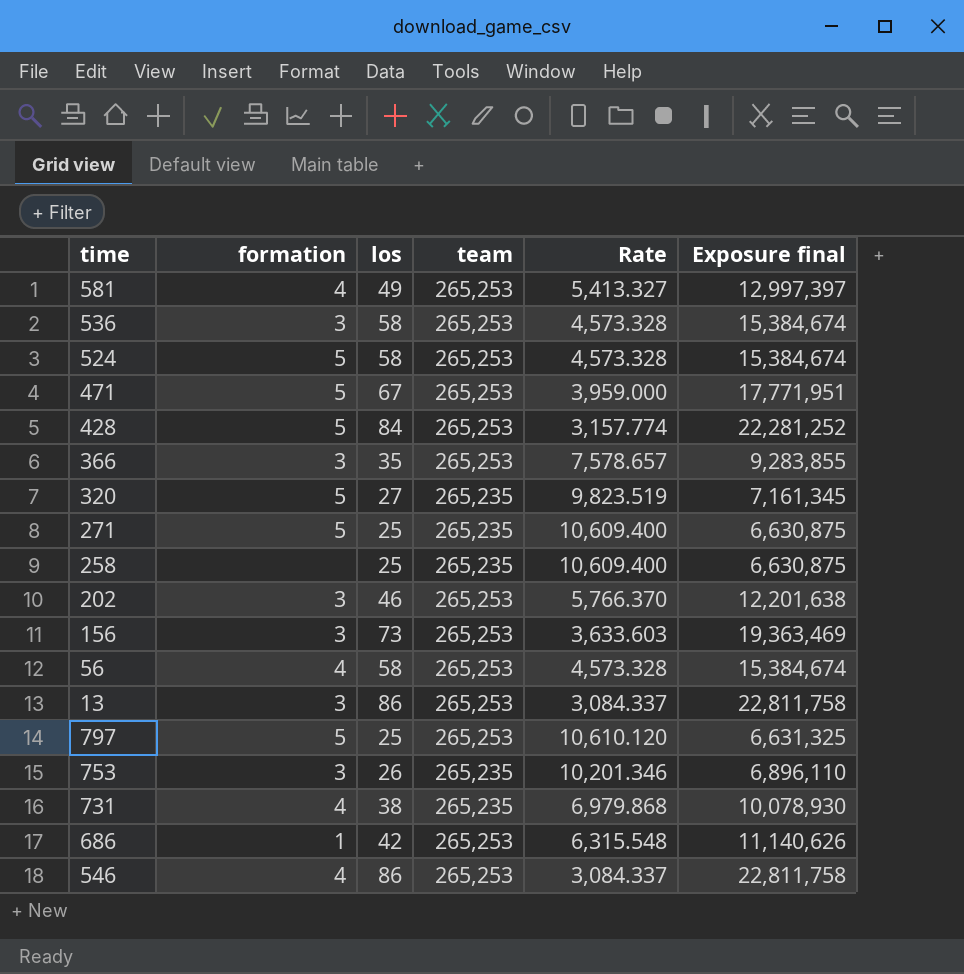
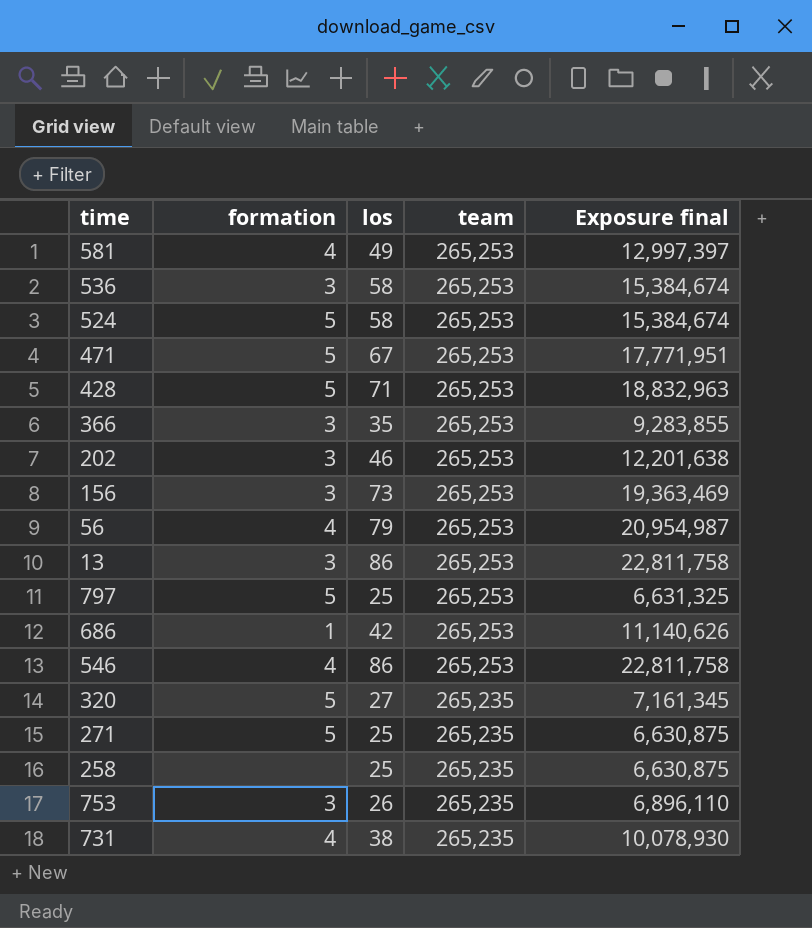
row order: none -> team descending
column Rate | formula: [team] / [los] -> none
428 | los: 84 -> 71
428 | Exposure final: 22,281,252 -> 18,832,963
56 | los: 58 -> 79
56 | Exposure final: 15,384,674 -> 20,954,987

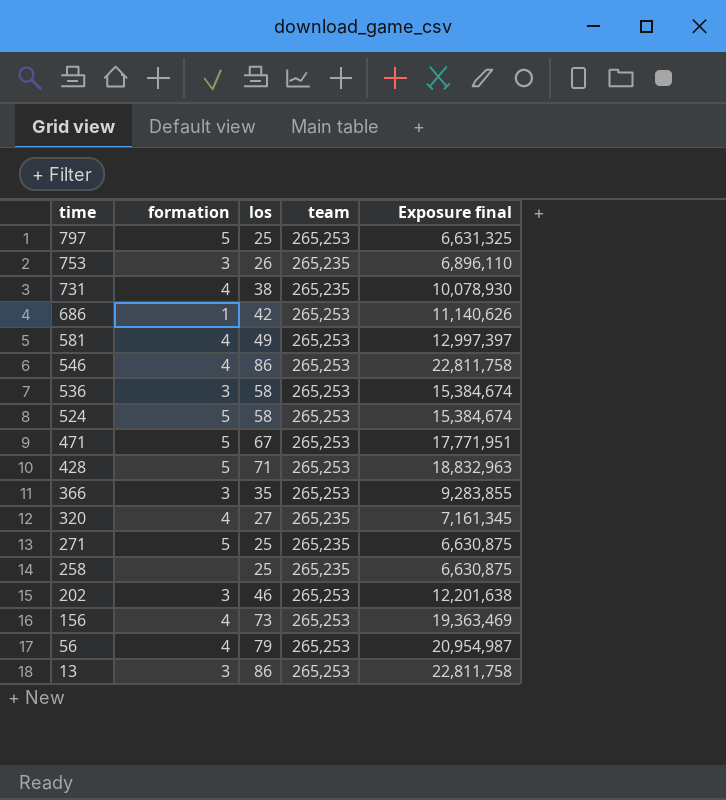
row order: team descending -> time descending
320 | formation: 5 -> 4
156 | formation: 3 -> 4

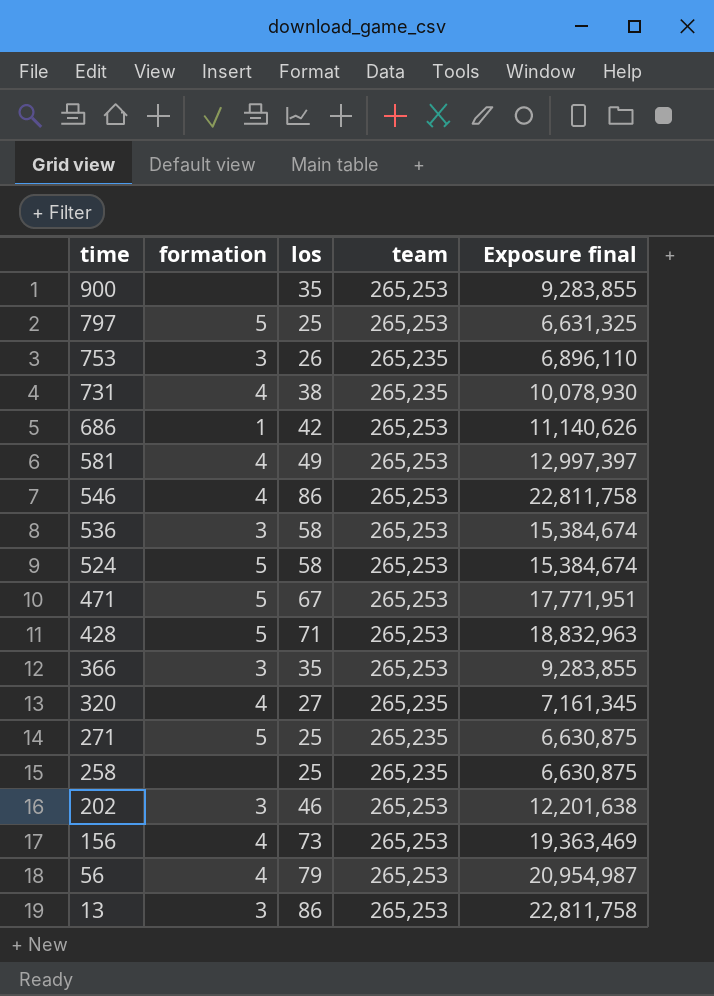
row 900: none -> none | 35 | 265,253 | 9,283,855

